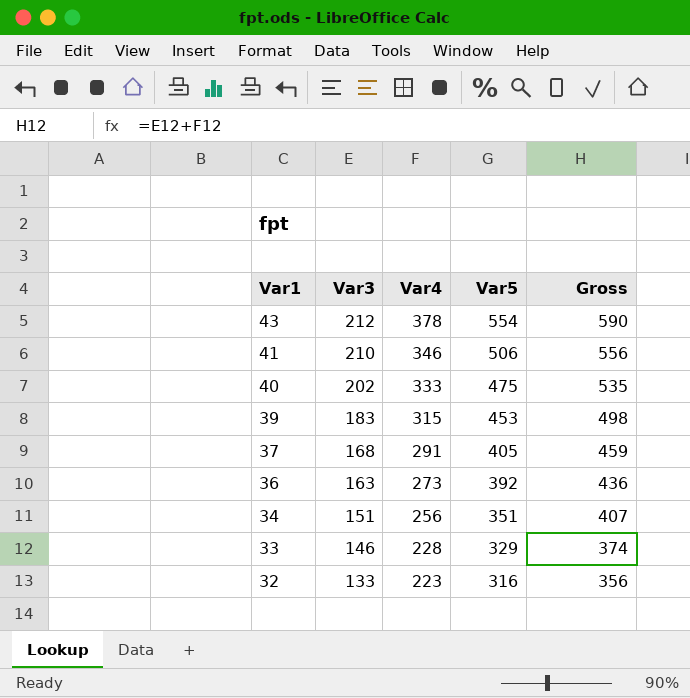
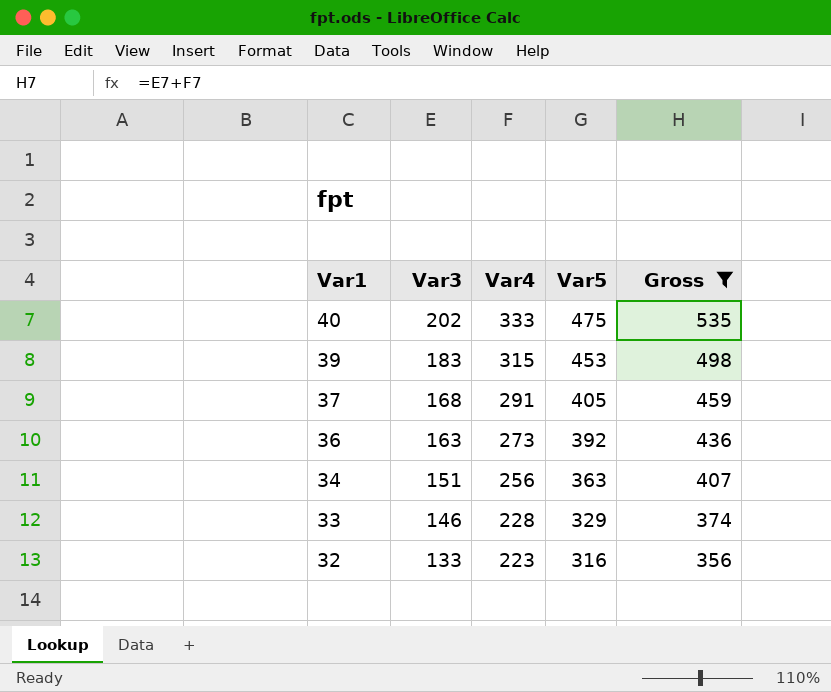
filter: none -> Gross <= 535
34 | Var5: 351 -> 363

